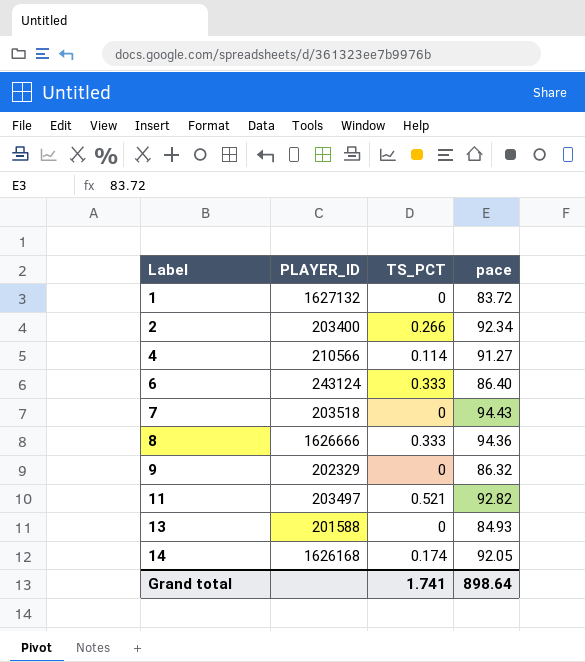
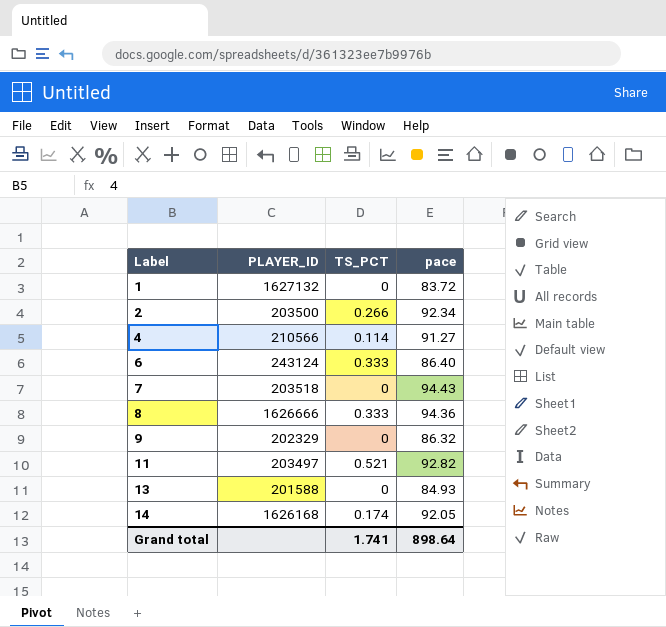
2 | PLAYER_ID: 203400 -> 203500

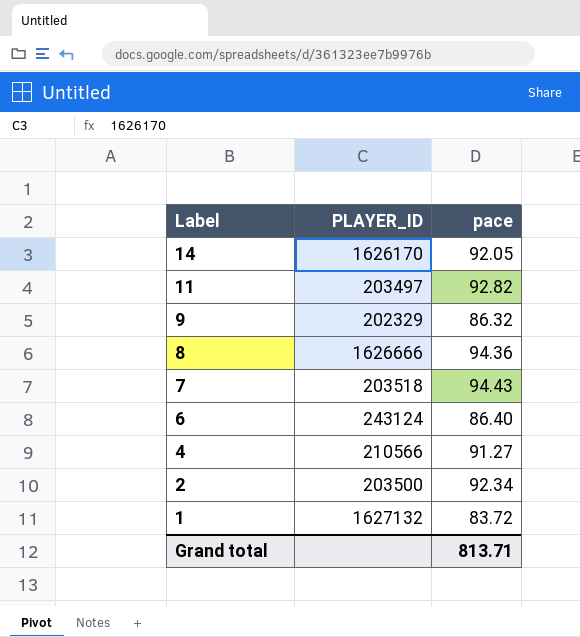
row order: Label ascending -> Label descending
column TS_PCT | position: 3 -> none
row 13: 201588 | 0 | 84.93 -> none
14 | PLAYER_ID: 1626168 -> 1626170
Grand total | pace: 898.64 -> 813.71

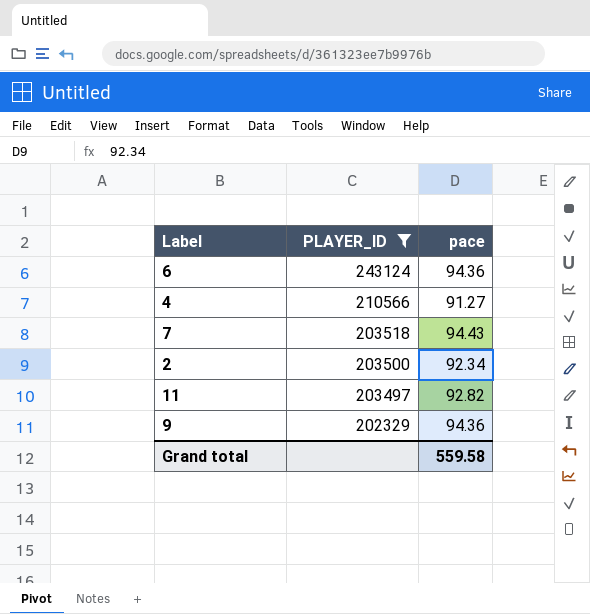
filter: none -> PLAYER_ID <= 243124
row order: Label descending -> PLAYER_ID descending
6 | pace: 86.40 -> 94.36
9 | pace: 86.32 -> 94.36
Grand total | pace: 813.71 -> 559.58

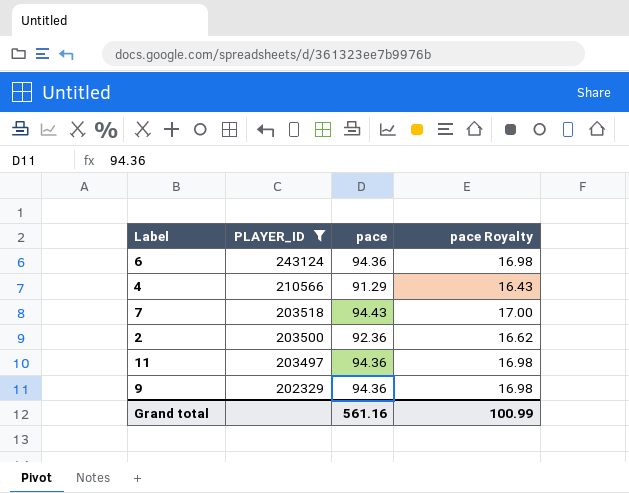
column pace Royalty | formula: none -> [pace] * 0.18
4 | pace: 91.27 -> 91.29
2 | pace: 92.34 -> 92.36
11 | pace: 92.82 -> 94.36
Grand total | pace: 559.58 -> 561.16

